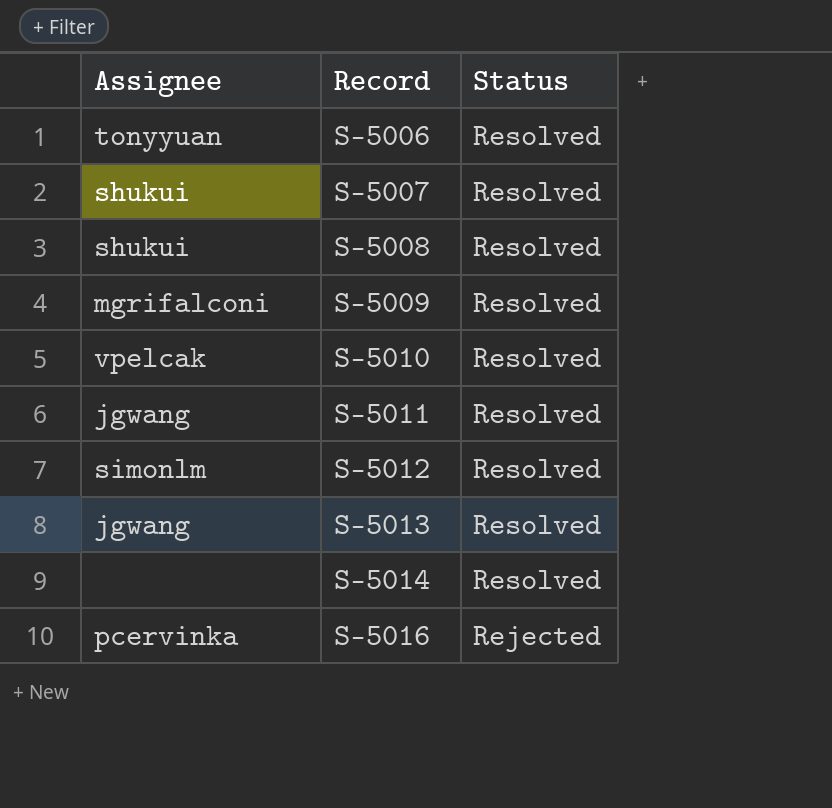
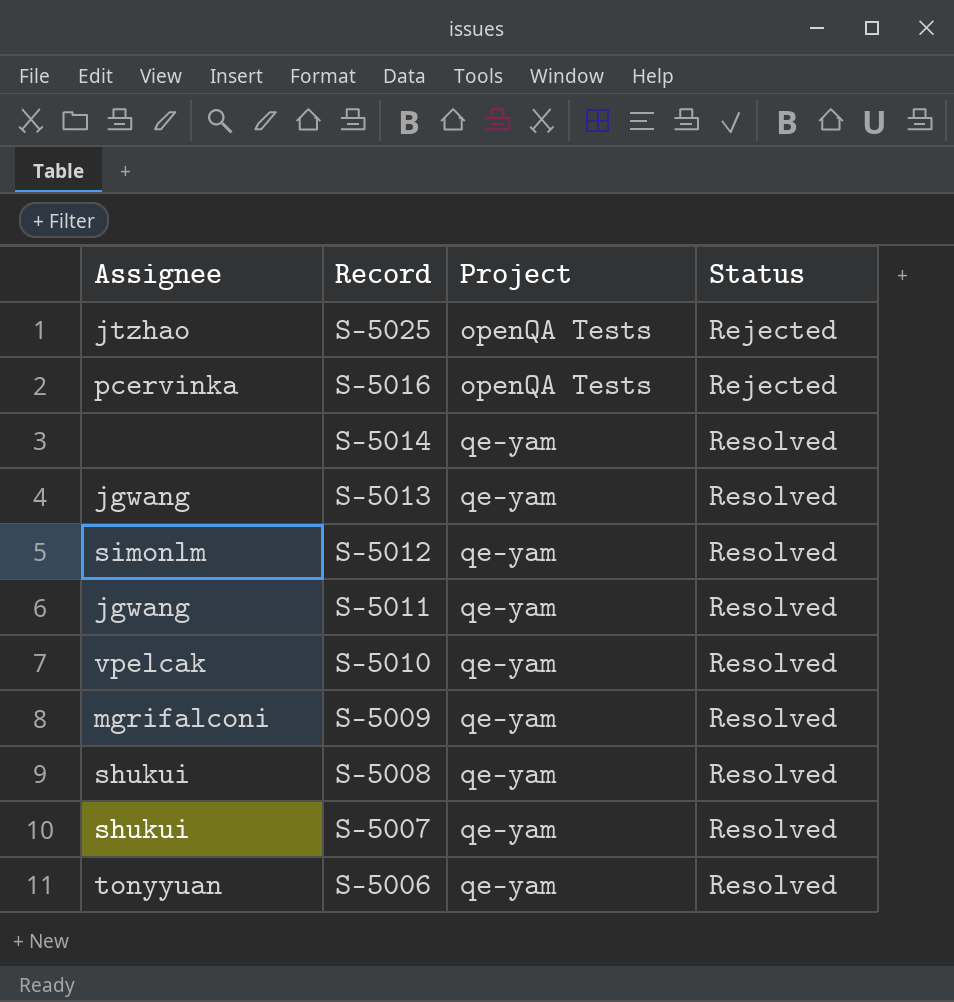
row order: Record ascending -> Record descending
column Project | position: none -> 3
row S-5025: none -> jtzhao | openQA Tests | Rejected

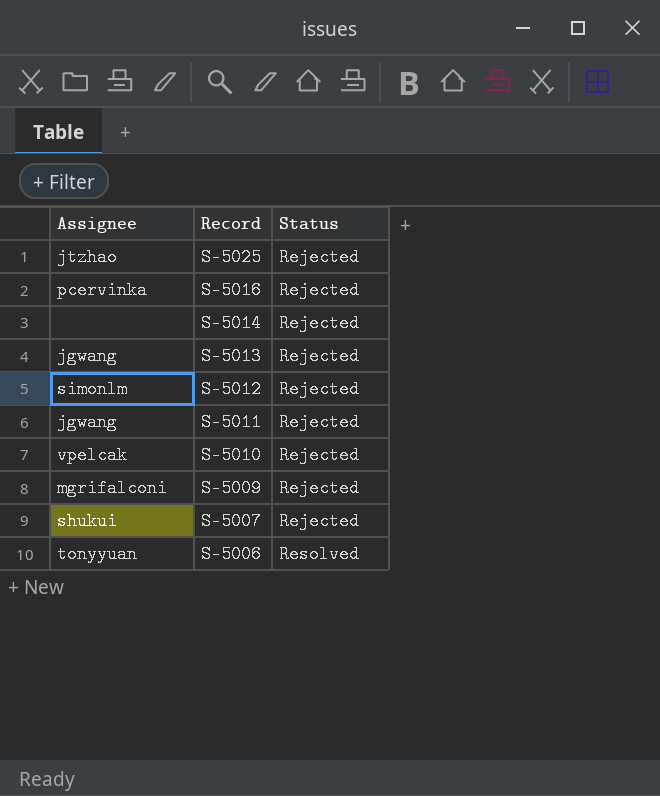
column Project | position: 3 -> none
row S-5008: shukui | qe-yam | Resolved -> none
S-5014 | Status: Resolved -> Rejected
S-5013 | Status: Resolved -> Rejected
S-5012 | Status: Resolved -> Rejected
S-5011 | Status: Resolved -> Rejected
S-5010 | Status: Resolved -> Rejected
S-5009 | Status: Resolved -> Rejected
S-5007 | Status: Resolved -> Rejected

